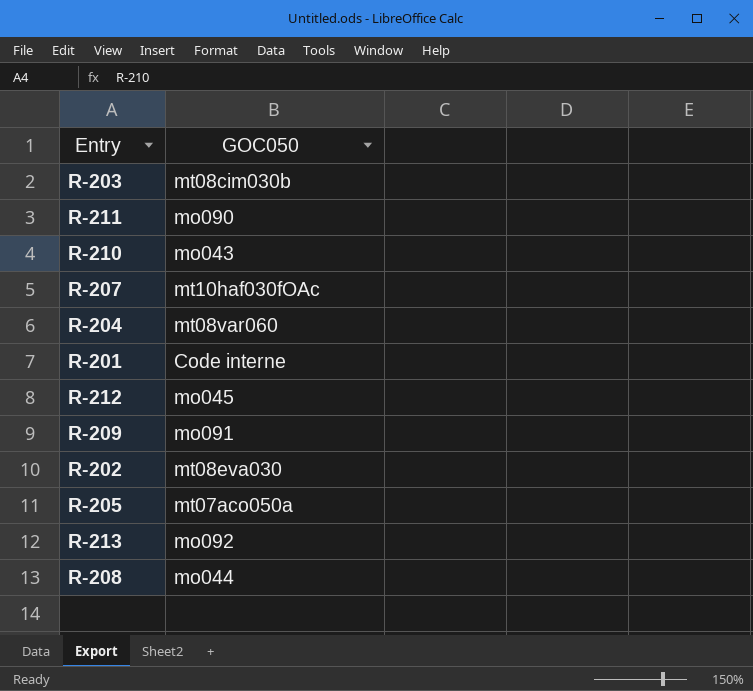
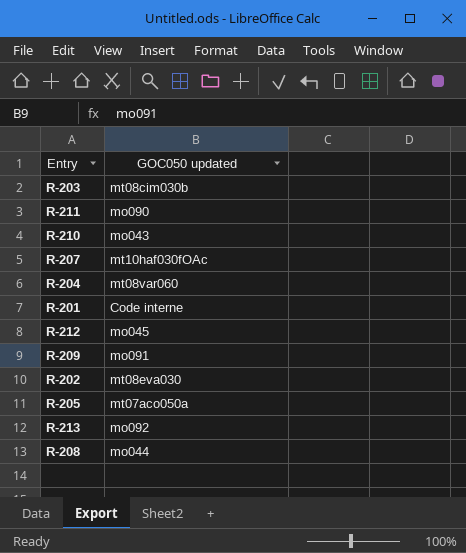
column name: GOC050 -> GOC050 updated

